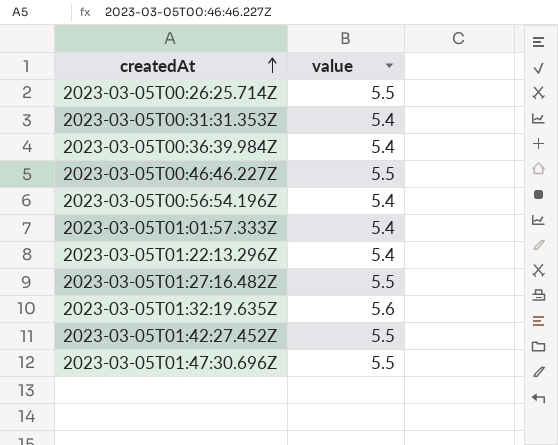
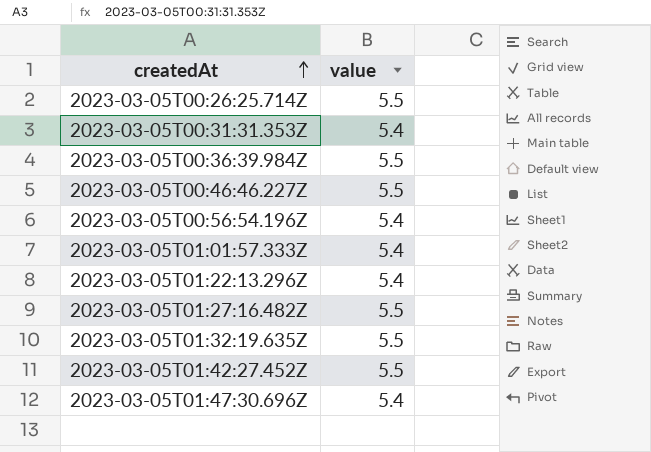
2023-03-05T00:36:39.984Z | value: 5.4 -> 5.5
2023-03-05T01:32:19.635Z | value: 5.6 -> 5.5
2023-03-05T01:47:30.696Z | value: 5.5 -> 5.4

